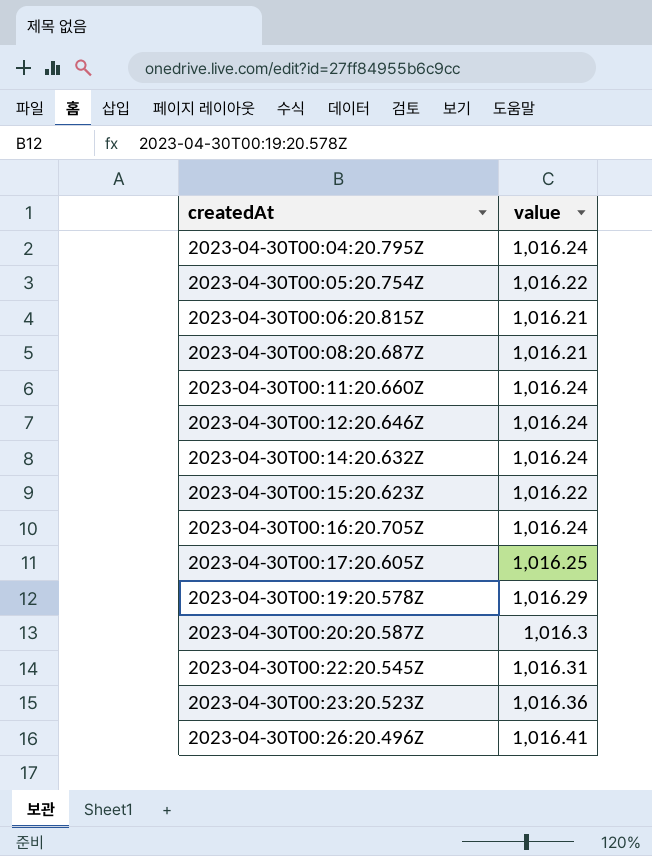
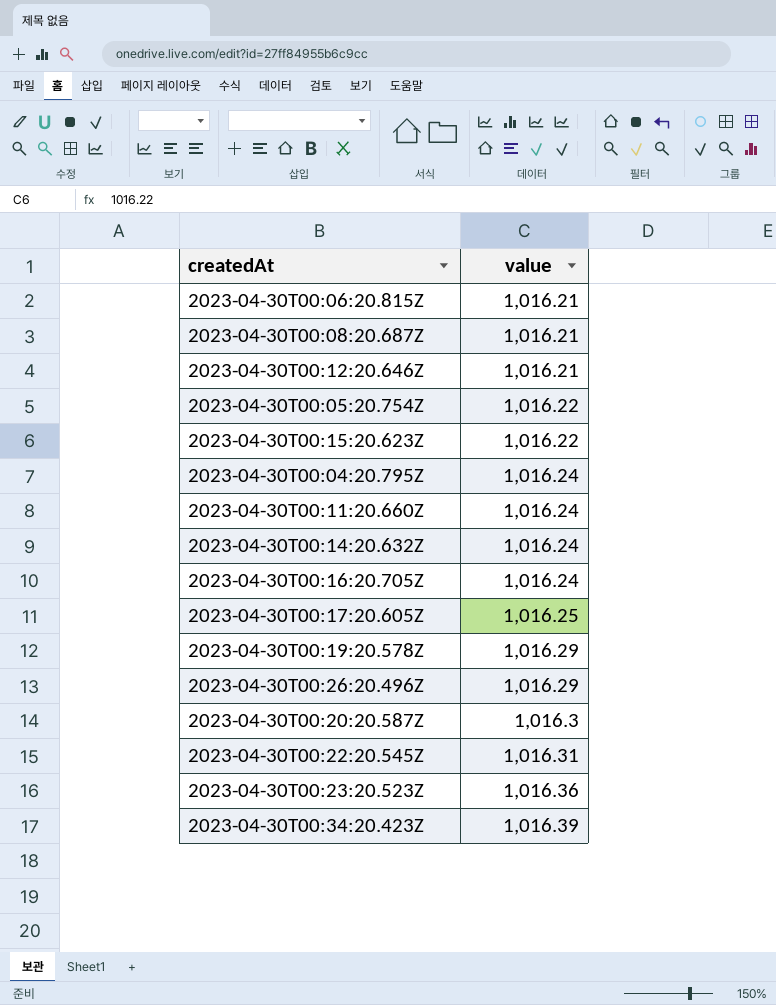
row order: createdAt ascending -> value ascending
2023-04-30T00:12:20.646Z | value: 1,016.24 -> 1,016.21
2023-04-30T00:26:20.496Z | value: 1,016.41 -> 1,016.29
row 2023-04-30T00:34:20.423Z: none -> 1,016.39

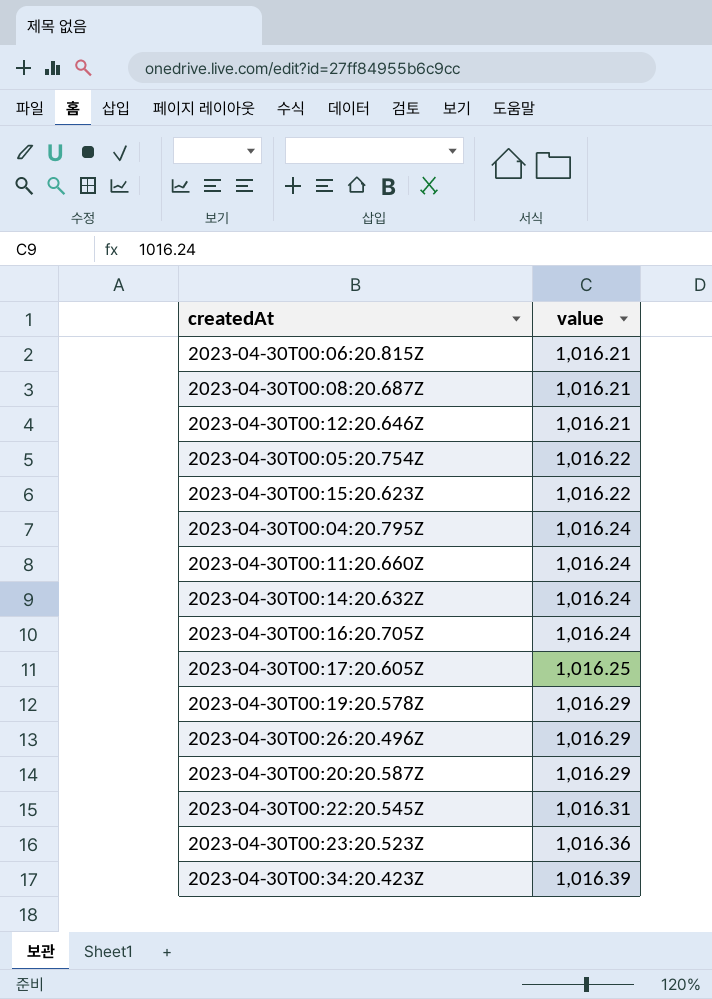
2023-04-30T00:20:20.587Z | value: 1,016.3 -> 1,016.29

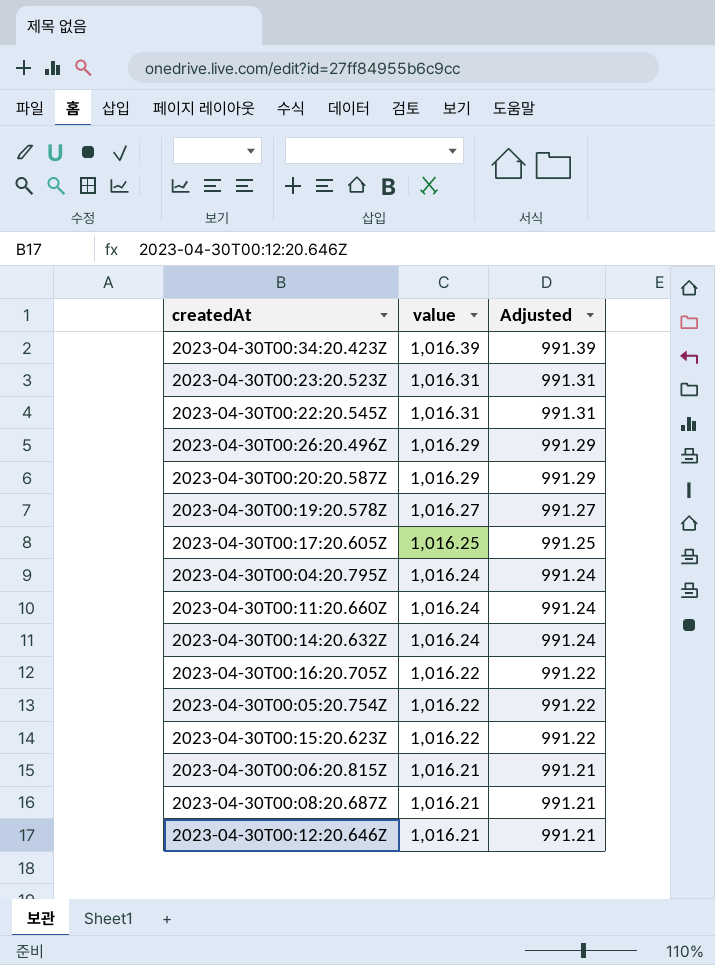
row order: value ascending -> value descending
column Adjusted | formula: none -> [value] - 25
2023-04-30T00:23:20.523Z | value: 1,016.36 -> 1,016.31
2023-04-30T00:19:20.578Z | value: 1,016.29 -> 1,016.27
2023-04-30T00:16:20.705Z | value: 1,016.24 -> 1,016.22

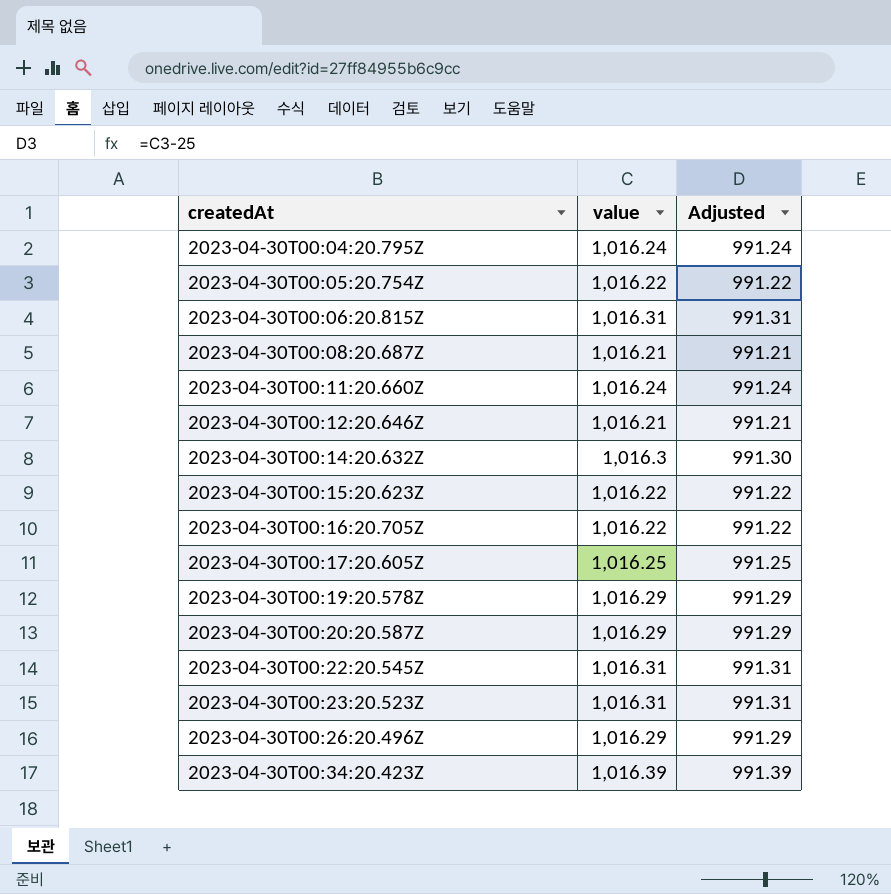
row order: value descending -> createdAt ascending
2023-04-30T00:06:20.815Z | value: 1,016.21 -> 1,016.31
2023-04-30T00:06:20.815Z | Adjusted: 991.21 -> 991.31
2023-04-30T00:14:20.632Z | value: 1,016.24 -> 1,016.3
2023-04-30T00:14:20.632Z | Adjusted: 991.24 -> 991.30
2023-04-30T00:19:20.578Z | value: 1,016.27 -> 1,016.29
2023-04-30T00:19:20.578Z | Adjusted: 991.27 -> 991.29

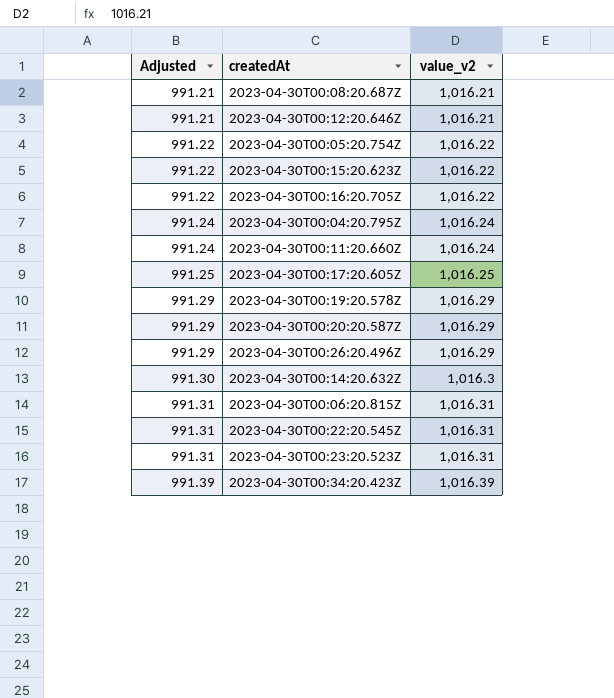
row order: createdAt ascending -> Adjusted ascending
column Adjusted | position: 3 -> 1
column name: value -> value_v2

